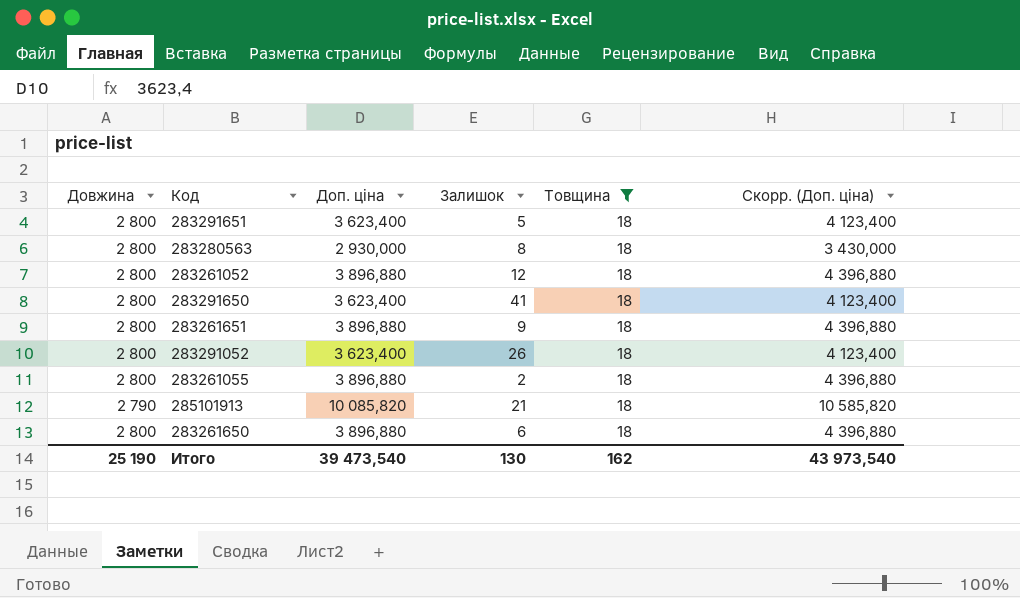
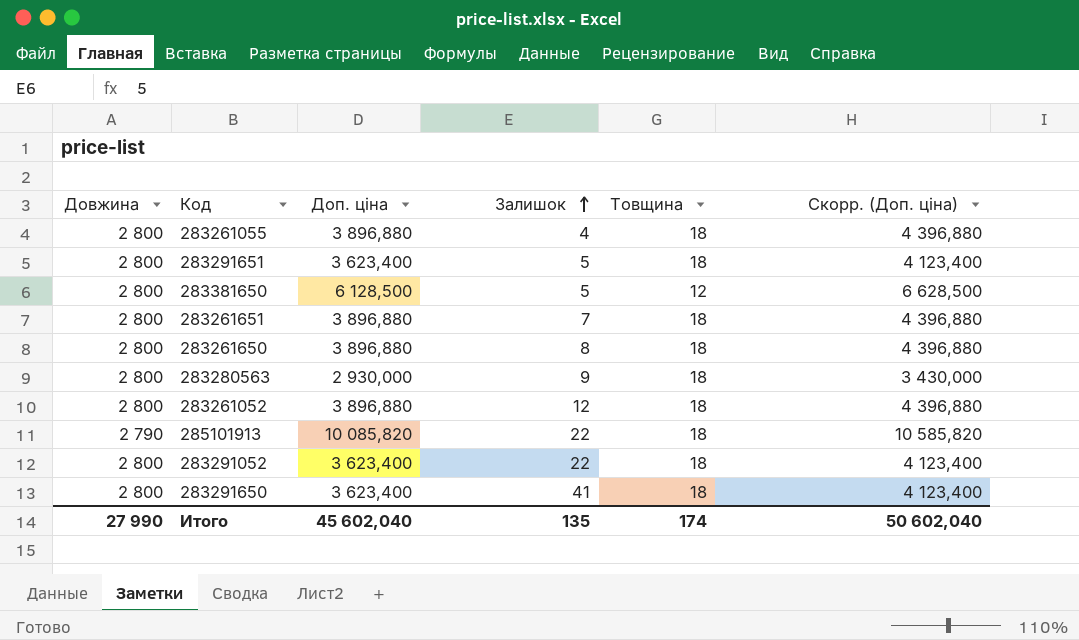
filter: Товщина = 18 -> none
row order: none -> Залишок ascending
283261055 | Залишок: 2 -> 4
283261651 | Залишок: 9 -> 7
283261650 | Залишок: 6 -> 8
283280563 | Залишок: 8 -> 9
285101913 | Залишок: 21 -> 22
283291052 | Залишок: 26 -> 22
Итого | Довжина: 25 190 -> 27 990
Итого | Доп. ціна: 39 473,540 -> 45 602,040
Итого | Залишок: 130 -> 135
Итого | Товщина: 162 -> 174
Итого | Скорр. (Доп. ціна): 43 973,540 -> 50 602,040

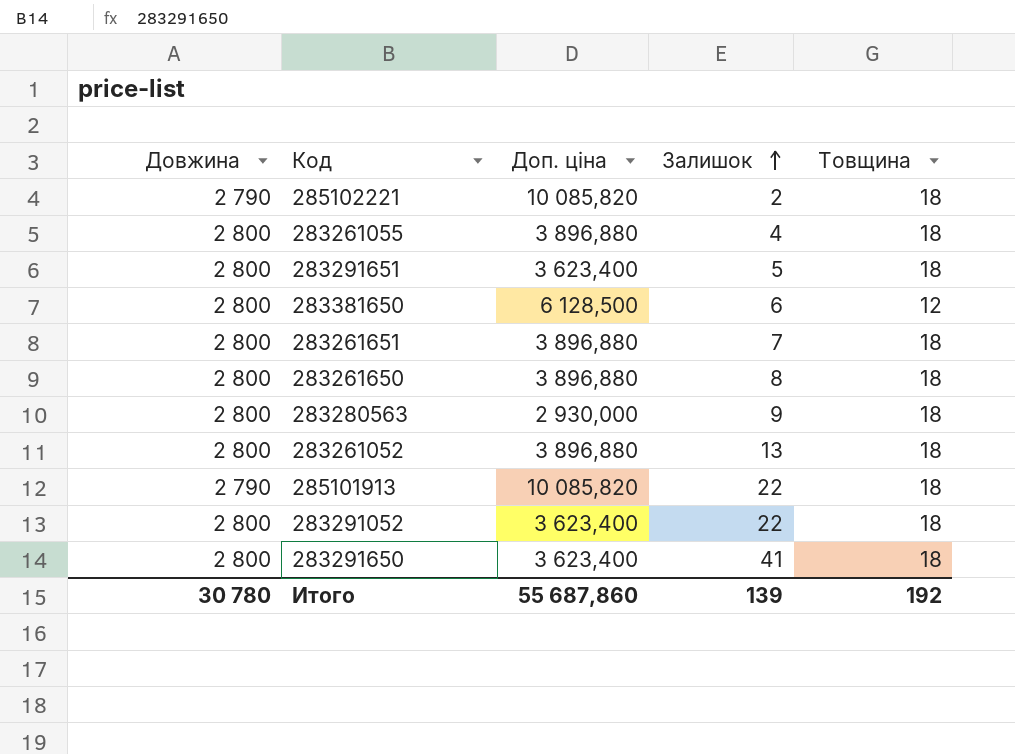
column Скорр. (Доп. ціна) | formula: [Доп. ціна] + 500 -> none
row 285102221: none -> 2 790 | 10 085,820 | 2 | 18
283381650 | Залишок: 5 -> 6
283261052 | Залишок: 12 -> 13
Итого | Довжина: 27 990 -> 30 780
Итого | Доп. ціна: 45 602,040 -> 55 687,860
Итого | Залишок: 135 -> 139
Итого | Товщина: 174 -> 192

